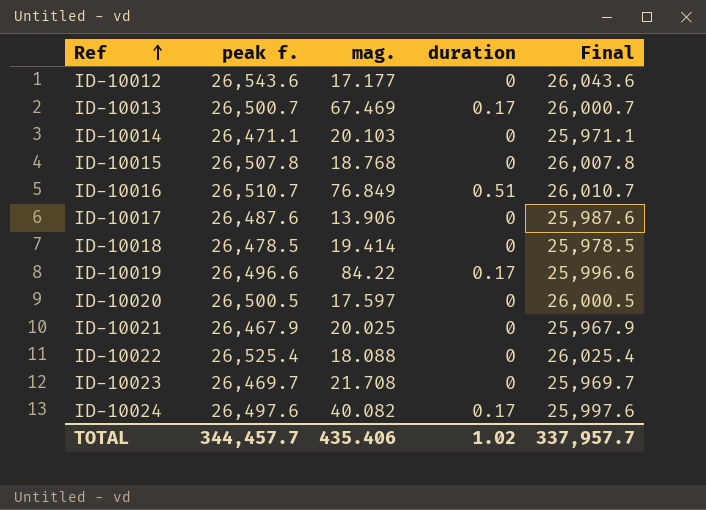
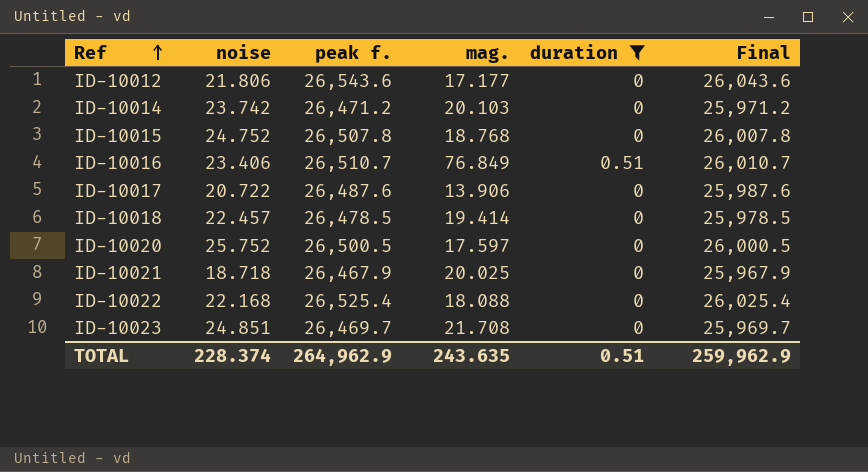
filter: none -> duration != 0.17
column noise | position: none -> 2
ID-10014 | peak f.: 26,471.1 -> 26,471.2
ID-10014 | Final: 25,971.1 -> 25,971.2
TOTAL | peak f.: 344,457.7 -> 264,962.9
TOTAL | mag.: 435.406 -> 243.635
TOTAL | duration: 1.02 -> 0.51
TOTAL | Final: 337,957.7 -> 259,962.9

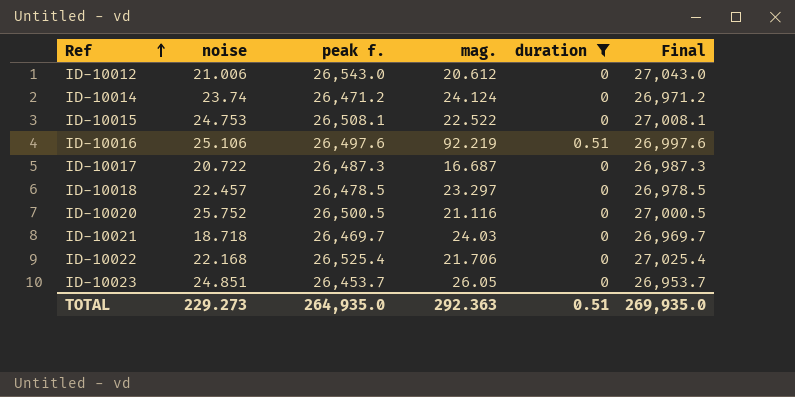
column Final | formula: [peak f.] - 500 -> [peak f.] + 500
ID-10012 | noise: 21.806 -> 21.006
ID-10012 | peak f.: 26,543.6 -> 26,543.0
ID-10012 | mag.: 17.177 -> 20.612
ID-10014 | noise: 23.742 -> 23.74
ID-10014 | mag.: 20.103 -> 24.124
ID-10015 | noise: 24.752 -> 24.753
ID-10015 | peak f.: 26,507.8 -> 26,508.1
ID-10015 | mag.: 18.768 -> 22.522
ID-10016 | noise: 23.406 -> 25.106
ID-10016 | peak f.: 26,510.7 -> 26,497.6
ID-10016 | mag.: 76.849 -> 92.219
ID-10017 | peak f.: 26,487.6 -> 26,487.3
ID-10017 | mag.: 13.906 -> 16.687
ID-10018 | mag.: 19.414 -> 23.297
ID-10020 | mag.: 17.597 -> 21.116
ID-10021 | peak f.: 26,467.9 -> 26,469.7
ID-10021 | mag.: 20.025 -> 24.03
ID-10022 | mag.: 18.088 -> 21.706
ID-10023 | peak f.: 26,469.7 -> 26,453.7
ID-10023 | mag.: 21.708 -> 26.05
TOTAL | noise: 228.374 -> 229.273
TOTAL | peak f.: 264,962.9 -> 264,935.0
TOTAL | mag.: 243.635 -> 292.363
TOTAL | Final: 259,962.9 -> 269,935.0

